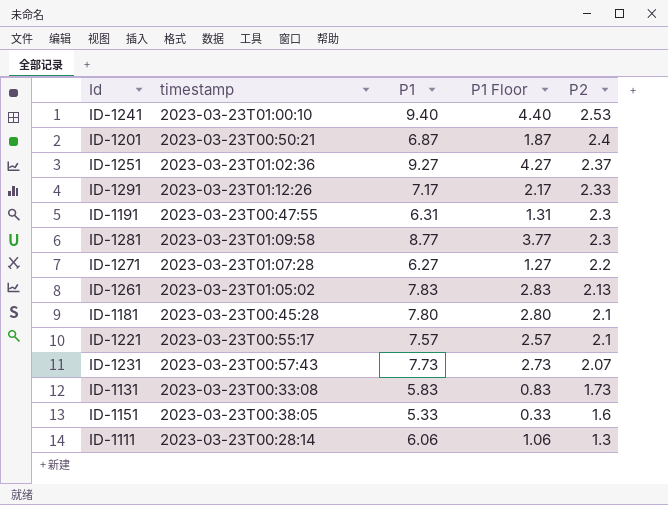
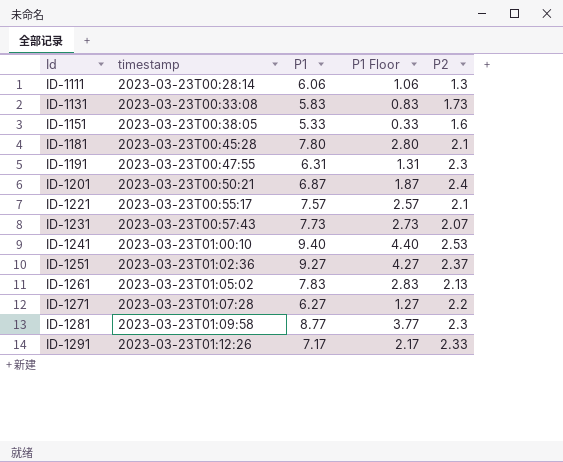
row order: P2 descending -> Id ascending

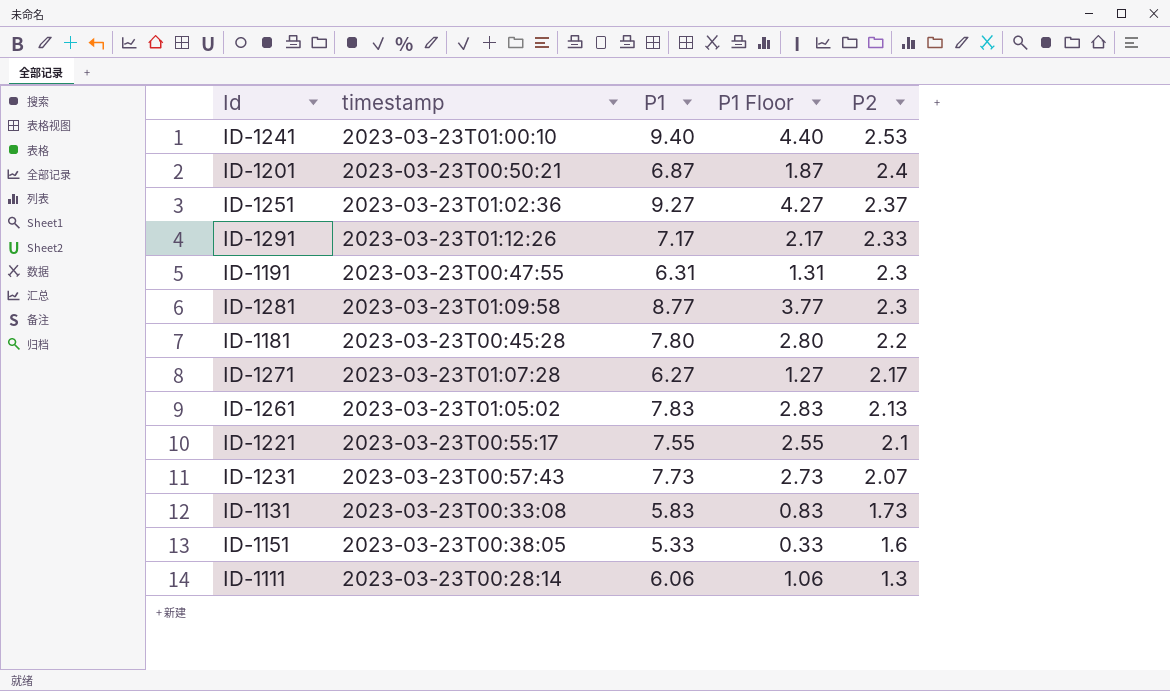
row order: Id ascending -> P2 descending
ID-1181 | P2: 2.1 -> 2.2
ID-1271 | P2: 2.2 -> 2.17
ID-1221 | P1: 7.57 -> 7.55
ID-1221 | P1 Floor: 2.57 -> 2.55

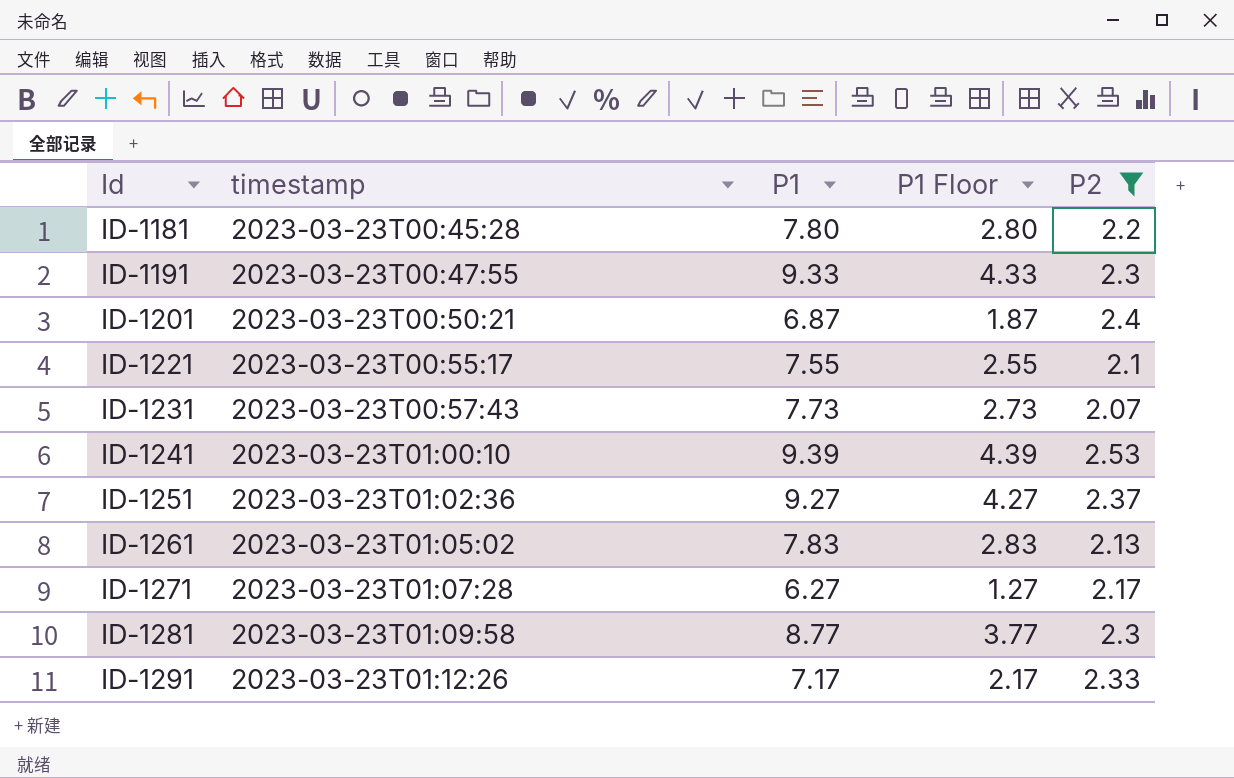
filter: none -> P2 >= 2.07
row order: P2 descending -> Id ascending
ID-1191 | P1: 6.31 -> 9.33
ID-1191 | P1 Floor: 1.31 -> 4.33
ID-1241 | P1: 9.40 -> 9.39
ID-1241 | P1 Floor: 4.40 -> 4.39

